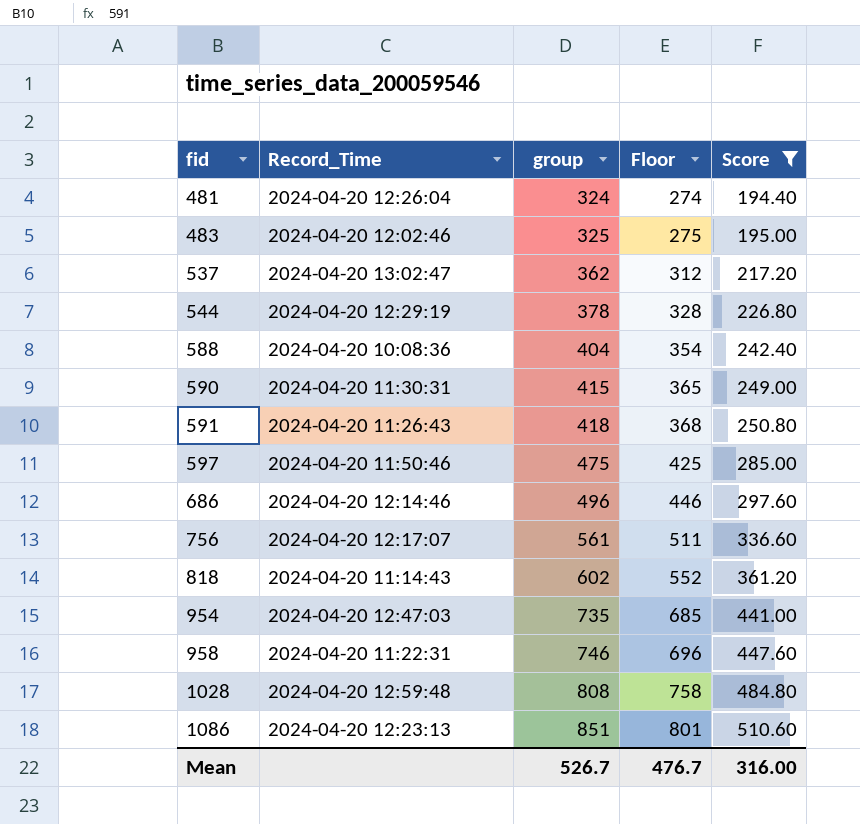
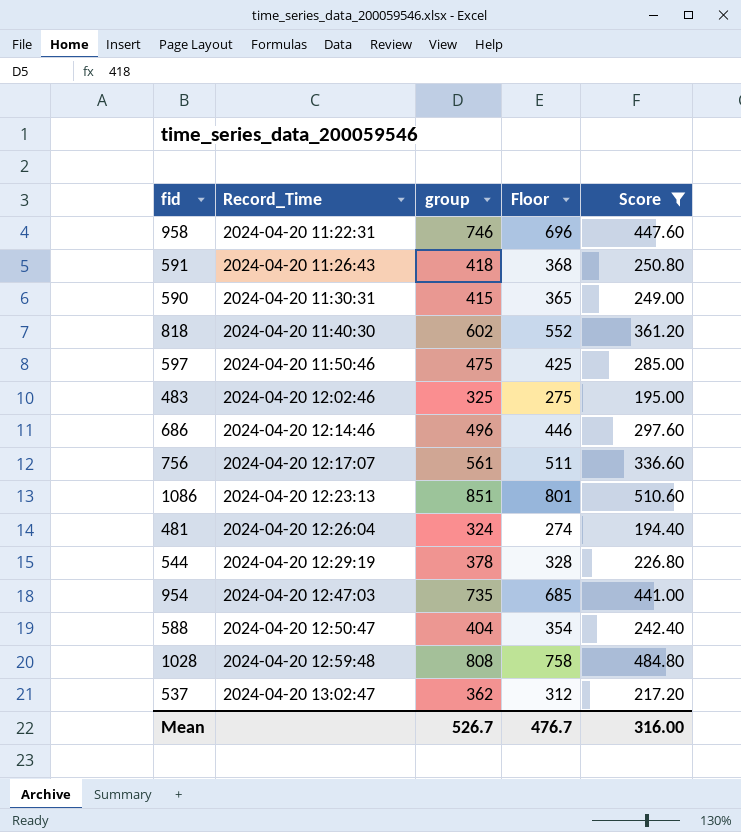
row order: fid ascending -> Record_Time ascending
818 | Record_Time: 2024-04-20 11:14:43 -> 2024-04-20 11:40:30
588 | Record_Time: 2024-04-20 10:08:36 -> 2024-04-20 12:50:47

